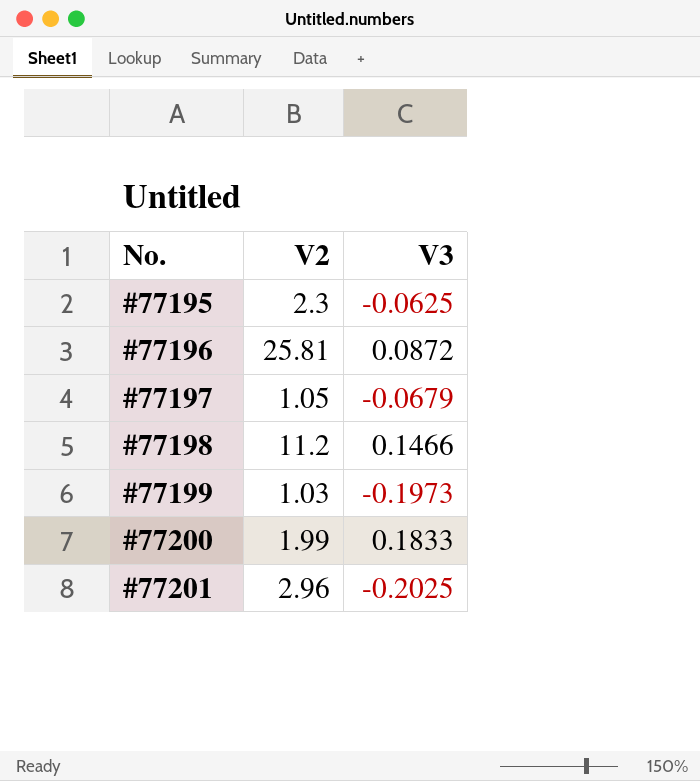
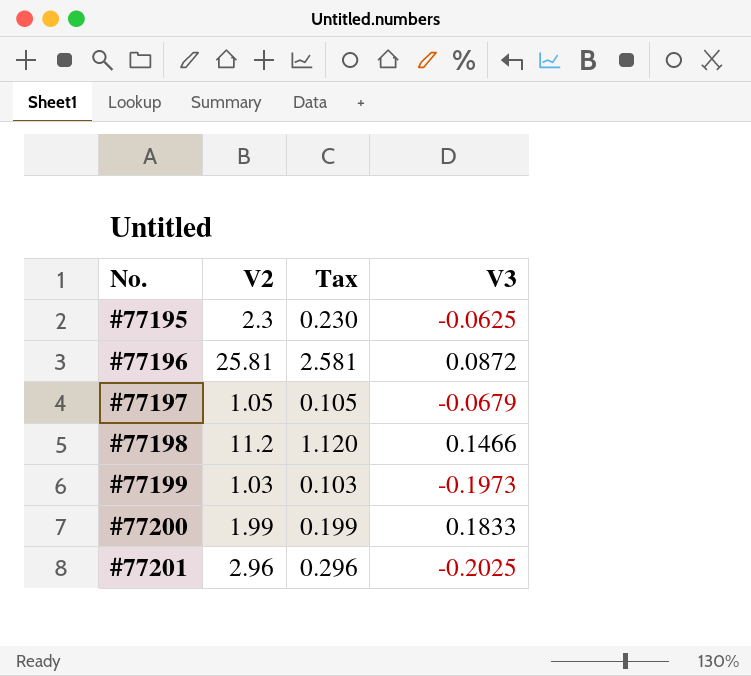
column Tax | formula: none -> [V2] * 0.1

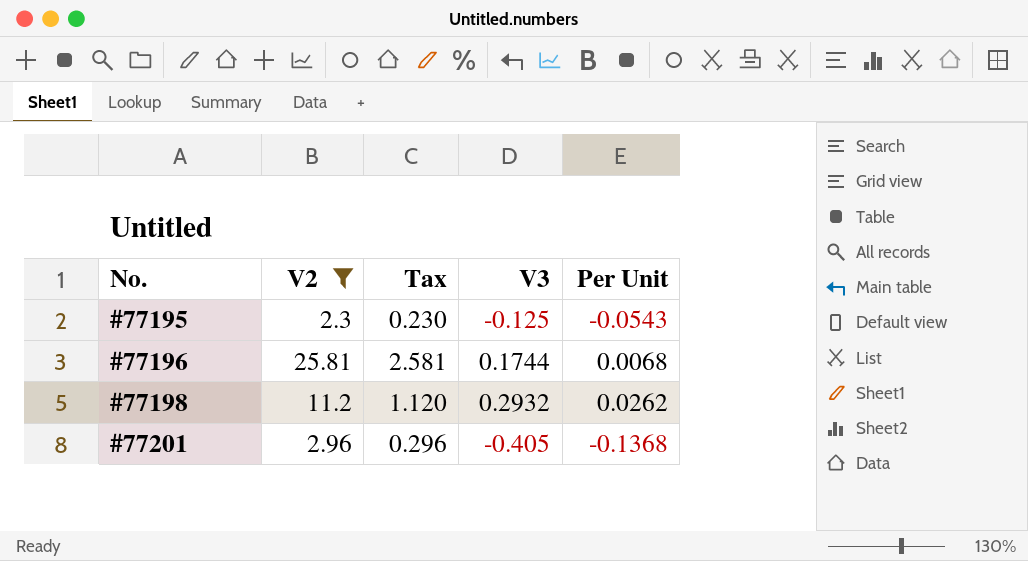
filter: none -> V2 >= 2.3
column Per Unit | formula: none -> [V3] / [V2]
#77195 | V3: -0.0625 -> -0.125
#77196 | V3: 0.0872 -> 0.1744
#77198 | V3: 0.1466 -> 0.2932
#77201 | V3: -0.2025 -> -0.405

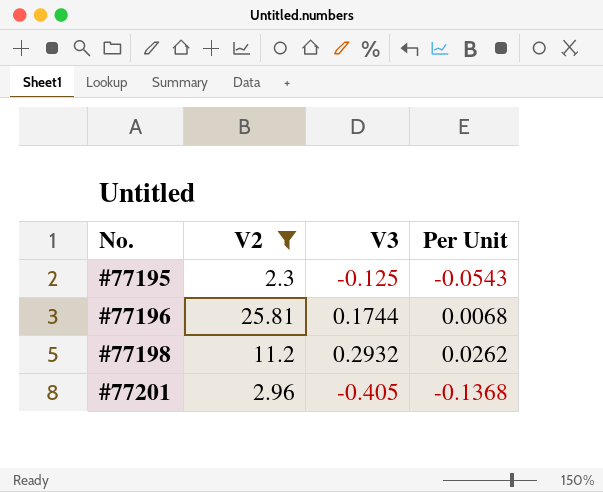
column Tax | formula: [V2] * 0.1 -> none

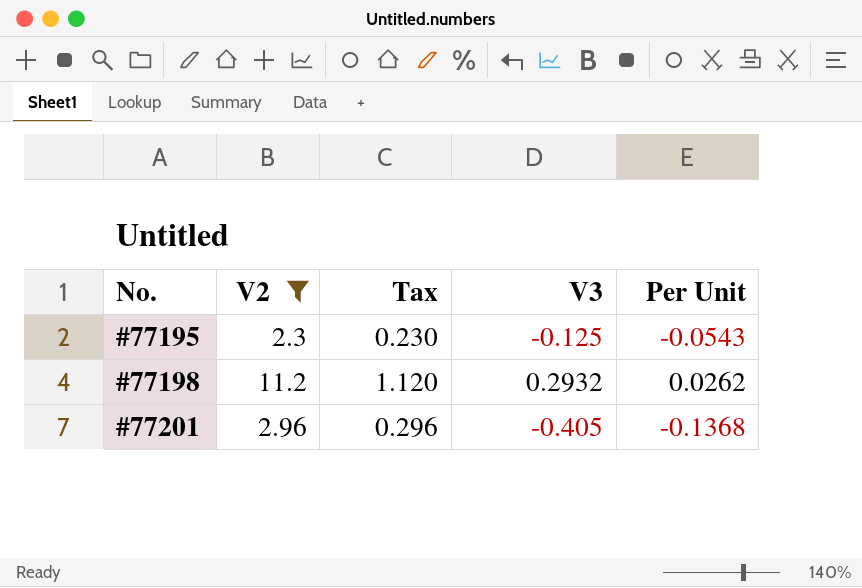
column Tax | formula: none -> [V2] * 0.1
row #77196: 25.81 | 0.1744 | 0.0068 -> none

